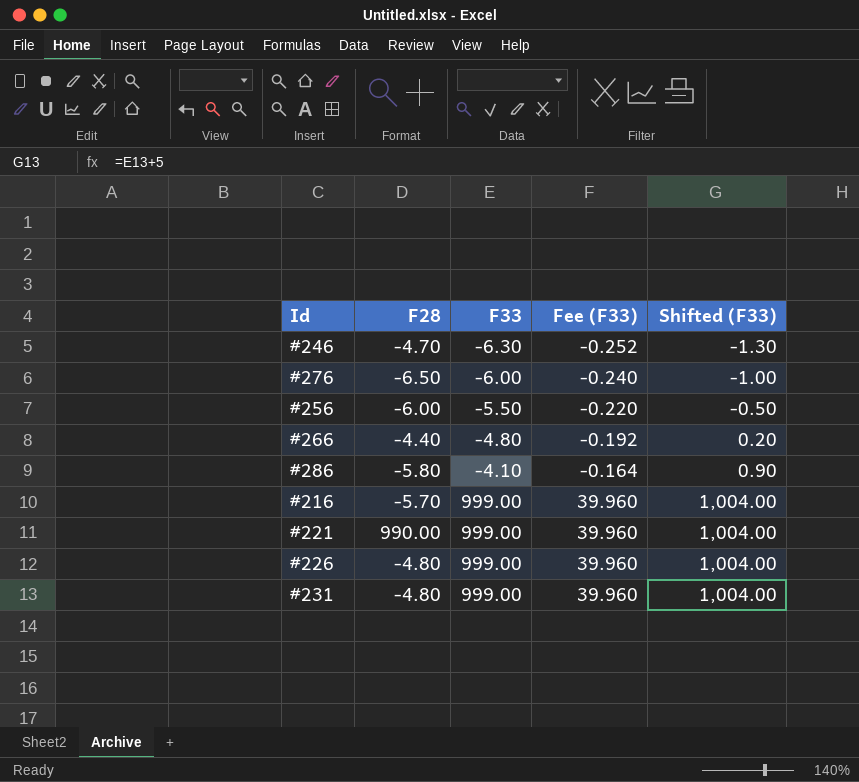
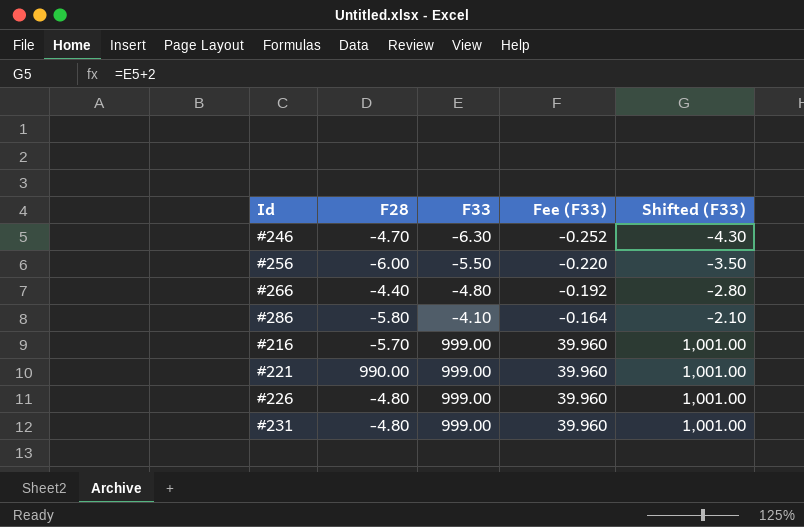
column Shifted (F33) | formula: [F33] + 5 -> [F33] + 2
row #276: -6.50 | -6.00 | -0.240 | -1.00 -> none

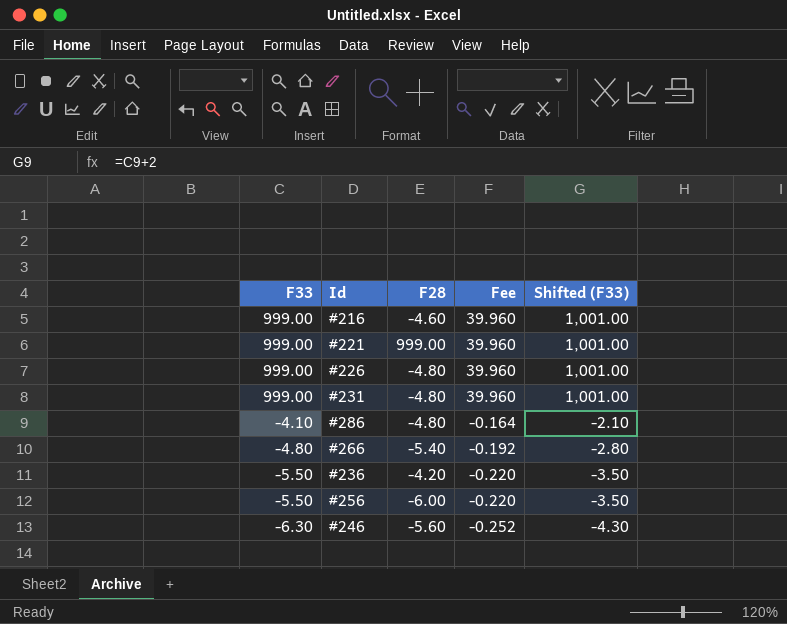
row order: F33 ascending -> F33 descending
column F33 | position: 3 -> 1
column name: Fee (F33) -> Fee
#216 | F28: -5.70 -> -4.60
#221 | F28: 990.00 -> 999.00
#286 | F28: -5.80 -> -4.80
#266 | F28: -4.40 -> -5.40
row #236: none -> -5.50 | -4.20 | -0.220 | -3.50
#246 | F28: -4.70 -> -5.60

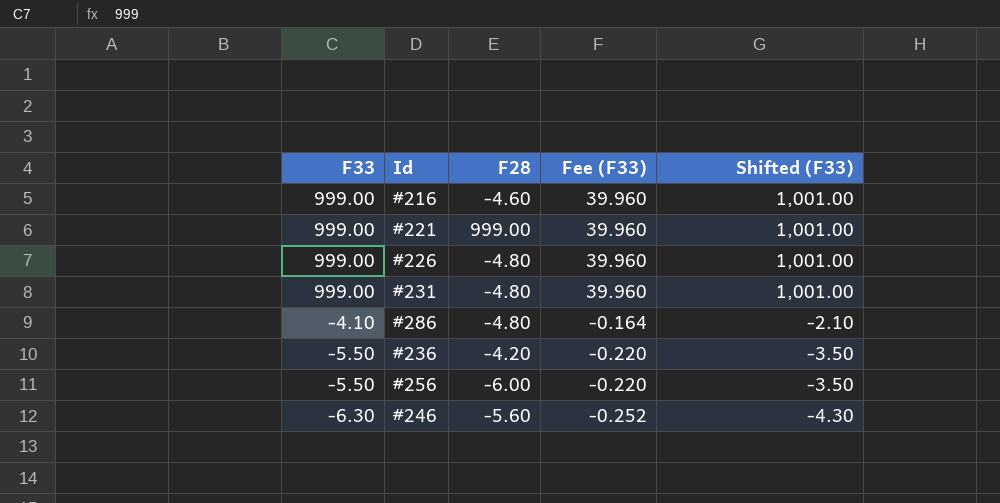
column name: Fee -> Fee (F33)
row #266: -4.80 | -5.40 | -0.192 | -2.80 -> none

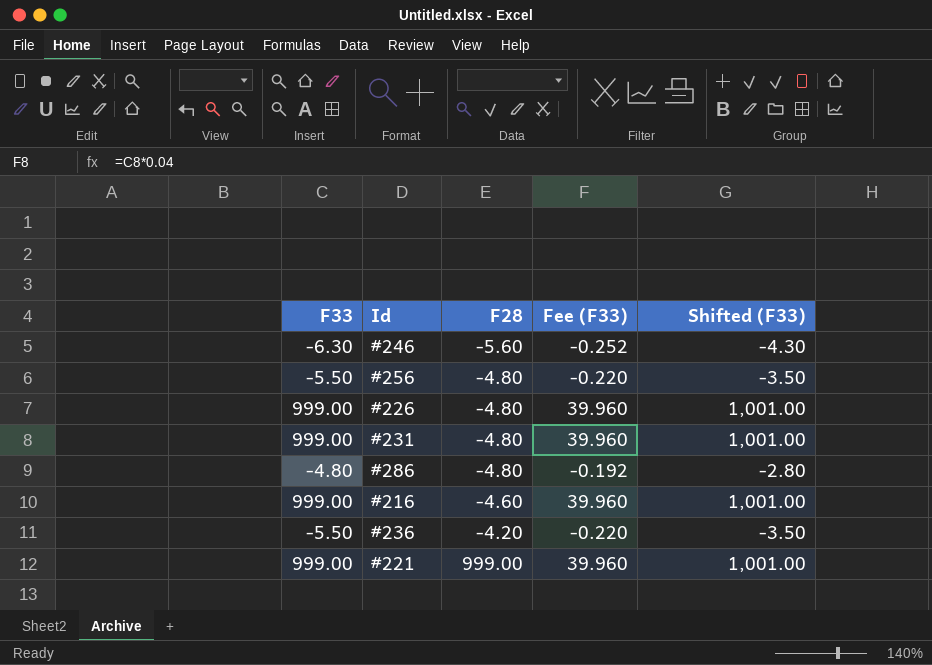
row order: F33 descending -> F28 ascending
#256 | F28: -6.00 -> -4.80
#286 | F33: -4.10 -> -4.80
#286 | Fee (F33): -0.164 -> -0.192
#286 | Shifted (F33): -2.10 -> -2.80

